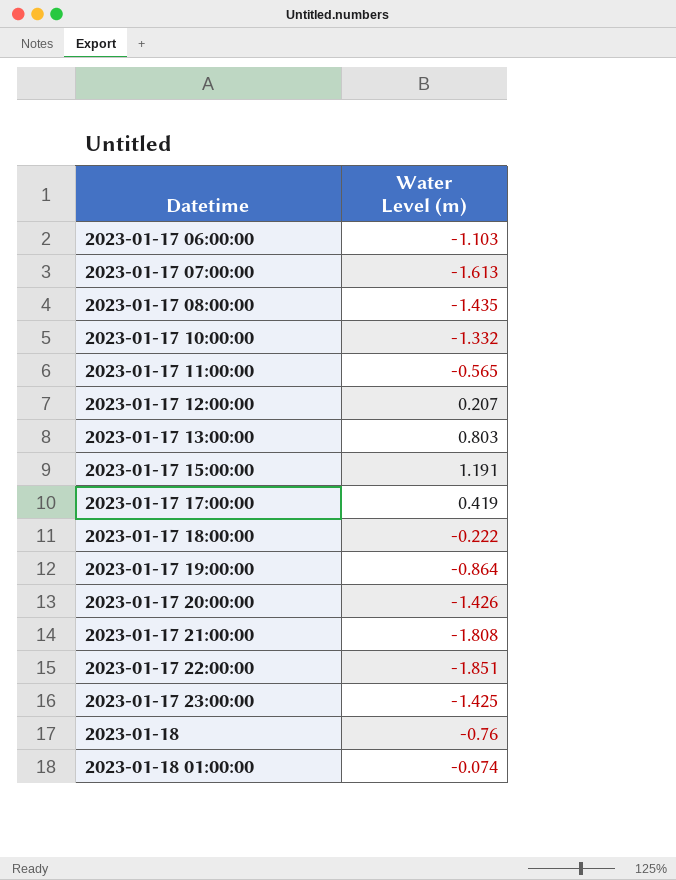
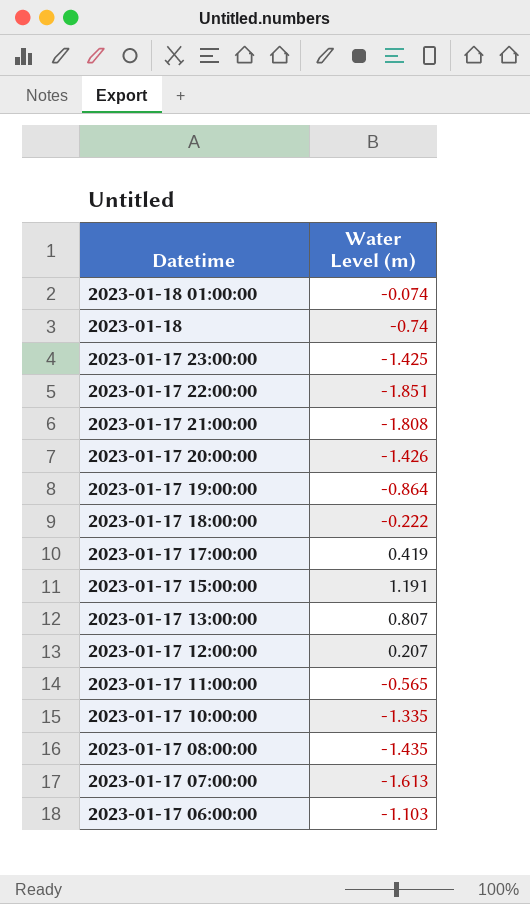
row order: Datetime ascending -> Datetime descending
2023-01-18 | Water Level (m): -0.76 -> -0.74
2023-01-17 13:00:00 | Water Level (m): 0.803 -> 0.807
2023-01-17 10:00:00 | Water Level (m): -1.332 -> -1.335

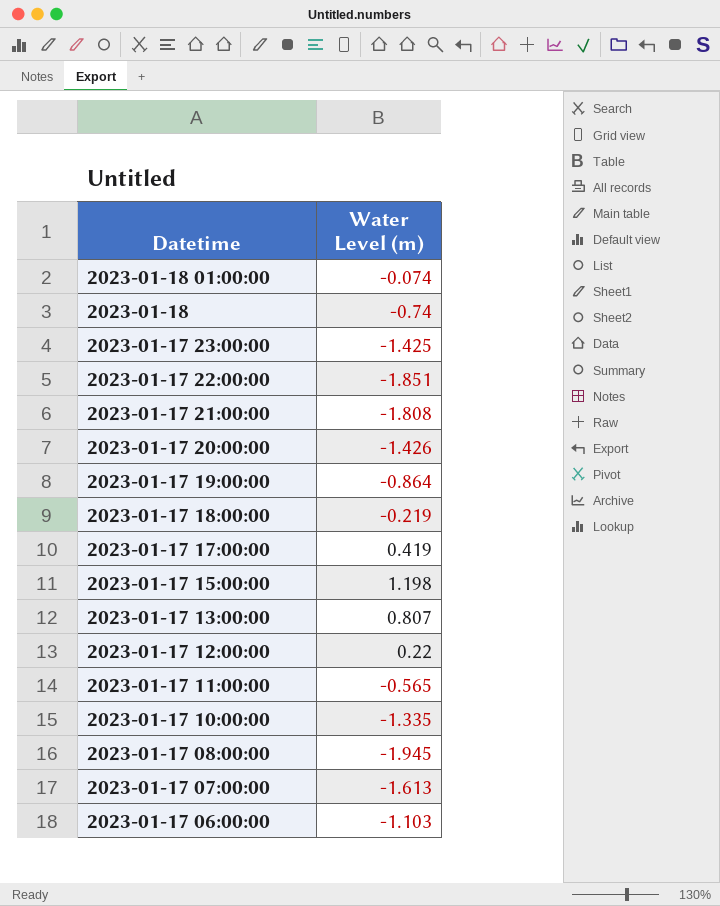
2023-01-17 18:00:00 | Water Level (m): -0.222 -> -0.219
2023-01-17 15:00:00 | Water Level (m): 1.191 -> 1.198
2023-01-17 12:00:00 | Water Level (m): 0.207 -> 0.22
2023-01-17 08:00:00 | Water Level (m): -1.435 -> -1.945

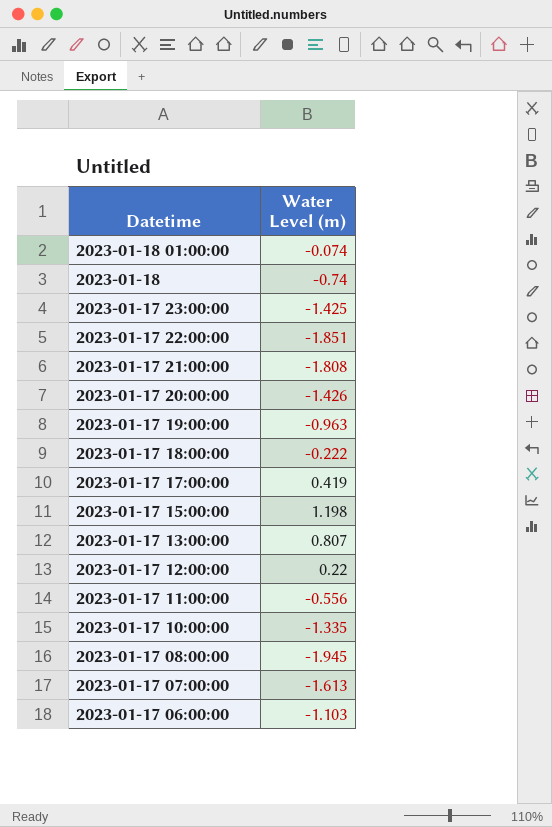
2023-01-17 19:00:00 | Water Level (m): -0.864 -> -0.963
2023-01-17 18:00:00 | Water Level (m): -0.219 -> -0.222
2023-01-17 11:00:00 | Water Level (m): -0.565 -> -0.556

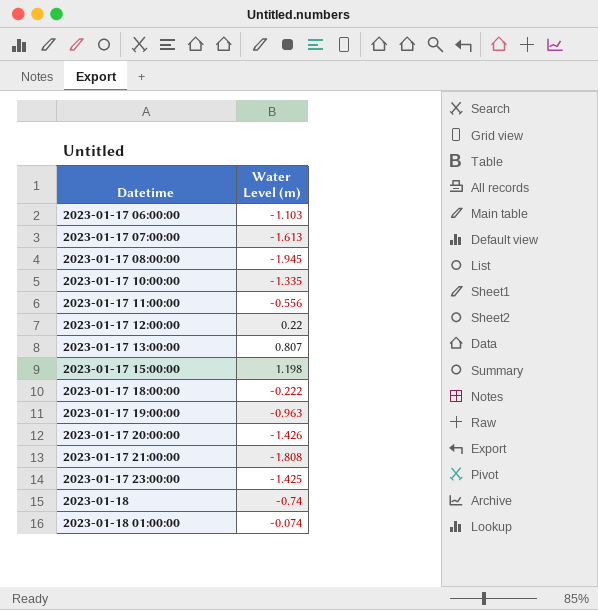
row order: Datetime descending -> Datetime ascending
row 2023-01-17 22:00:00: -1.851 -> none
row 2023-01-17 17:00:00: 0.419 -> none

